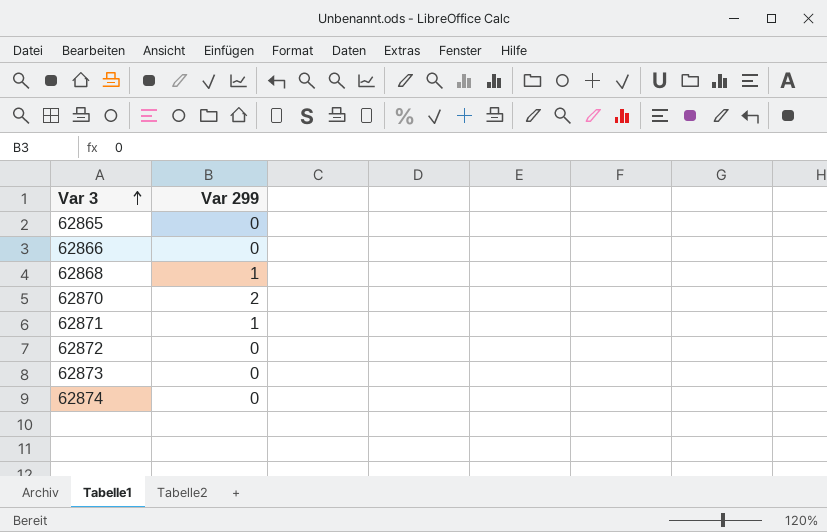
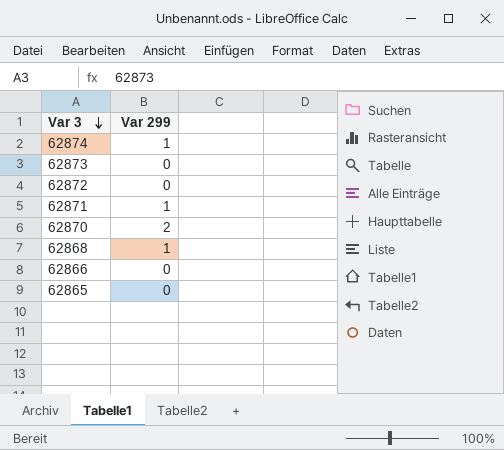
row order: Var 3 ascending -> Var 3 descending
62874 | Var 299: 0 -> 1

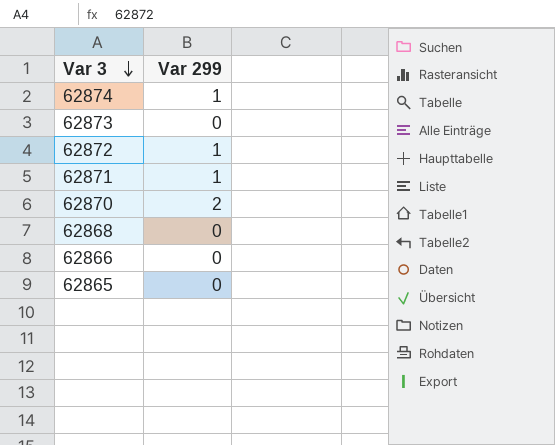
62872 | Var 299: 0 -> 1
62868 | Var 299: 1 -> 0

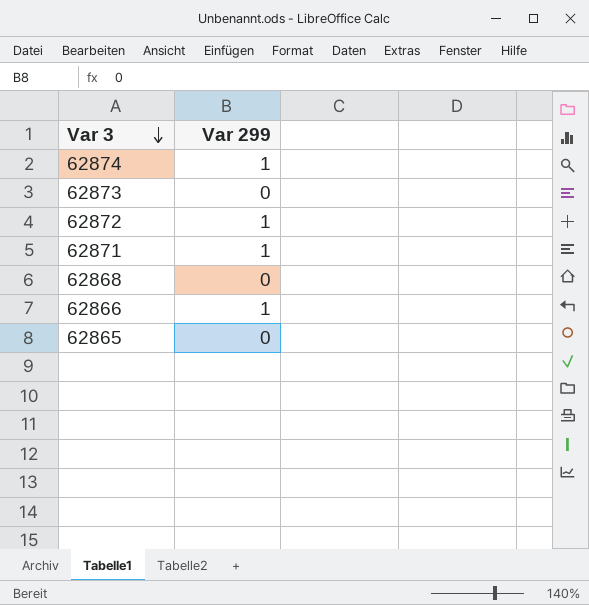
row 62870: 2 -> none
62866 | Var 299: 0 -> 1

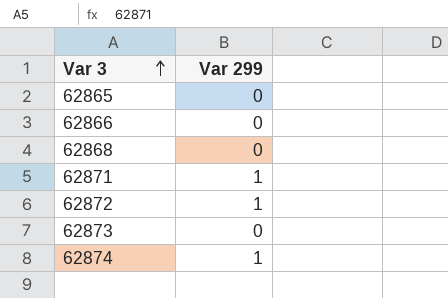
row order: Var 3 descending -> Var 3 ascending
62866 | Var 299: 1 -> 0

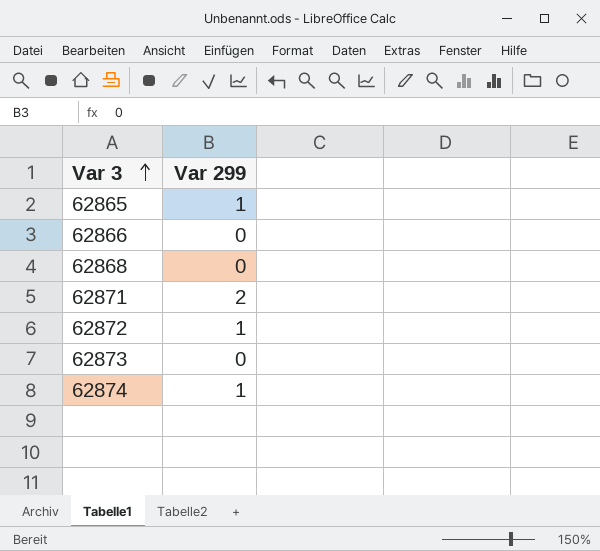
62865 | Var 299: 0 -> 1
62871 | Var 299: 1 -> 2

